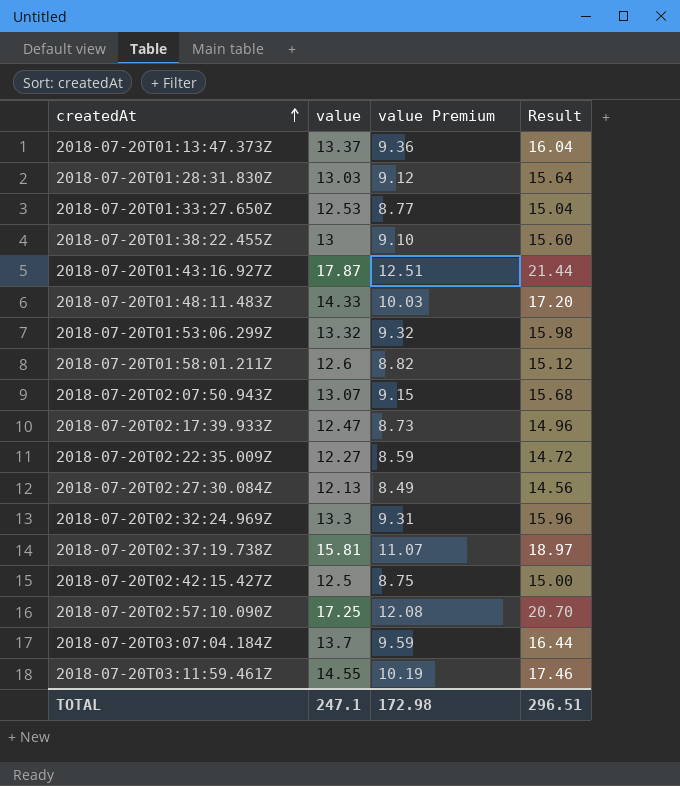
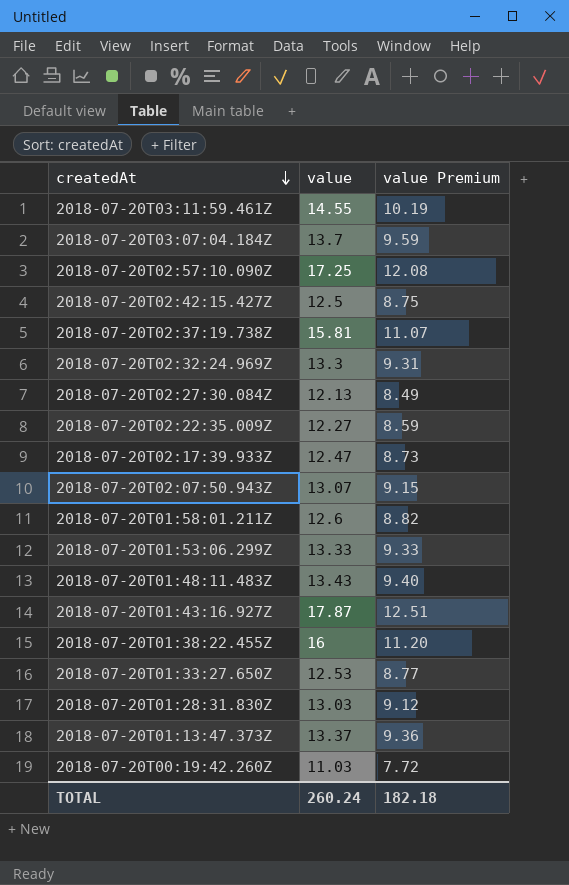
row order: createdAt ascending -> createdAt descending
column Result | formula: [value] * 1.2 -> none
2018-07-20T01:53:06.299Z | value: 13.32 -> 13.33
2018-07-20T01:53:06.299Z | value Premium: 9.32 -> 9.33
2018-07-20T01:48:11.483Z | value: 14.33 -> 13.43
2018-07-20T01:48:11.483Z | value Premium: 10.03 -> 9.40
2018-07-20T01:38:22.455Z | value: 13 -> 16
2018-07-20T01:38:22.455Z | value Premium: 9.10 -> 11.20
row 2018-07-20T00:19:42.260Z: none -> 11.03 | 7.72
TOTAL | value: 247.1 -> 260.24
TOTAL | value Premium: 172.98 -> 182.18

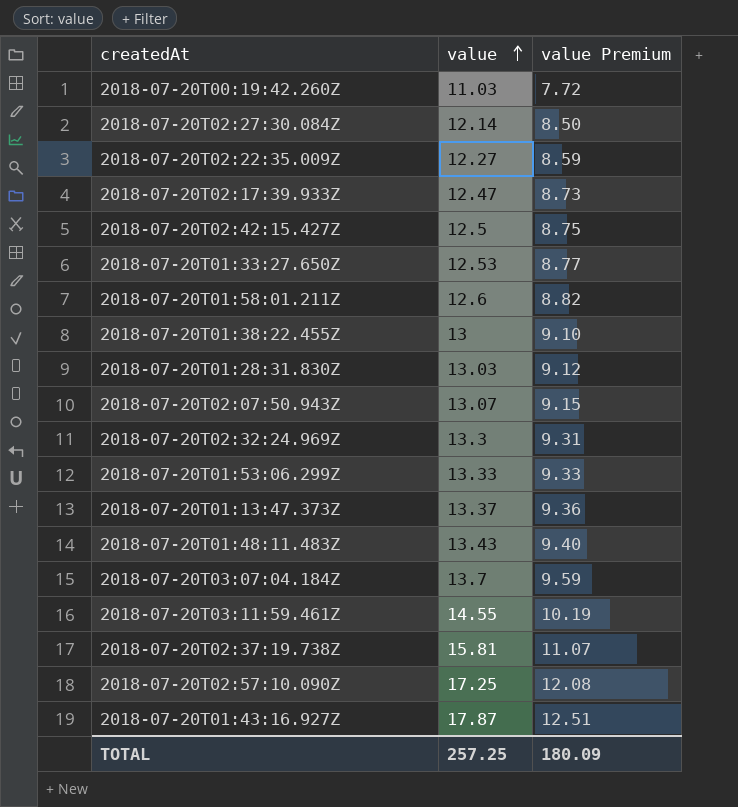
row order: createdAt descending -> value ascending
2018-07-20T02:27:30.084Z | value: 12.13 -> 12.14
2018-07-20T02:27:30.084Z | value Premium: 8.49 -> 8.50
2018-07-20T01:38:22.455Z | value: 16 -> 13
2018-07-20T01:38:22.455Z | value Premium: 11.20 -> 9.10
TOTAL | value: 260.24 -> 257.25
TOTAL | value Premium: 182.18 -> 180.09

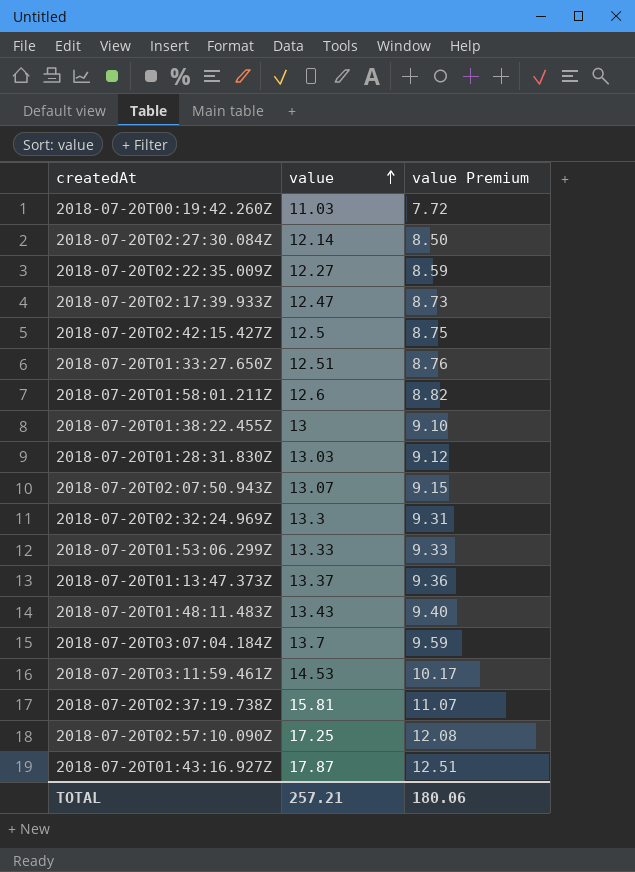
2018-07-20T01:33:27.650Z | value: 12.53 -> 12.51
2018-07-20T01:33:27.650Z | value Premium: 8.77 -> 8.76
2018-07-20T03:11:59.461Z | value: 14.55 -> 14.53
2018-07-20T03:11:59.461Z | value Premium: 10.19 -> 10.17
TOTAL | value: 257.25 -> 257.21
TOTAL | value Premium: 180.09 -> 180.06

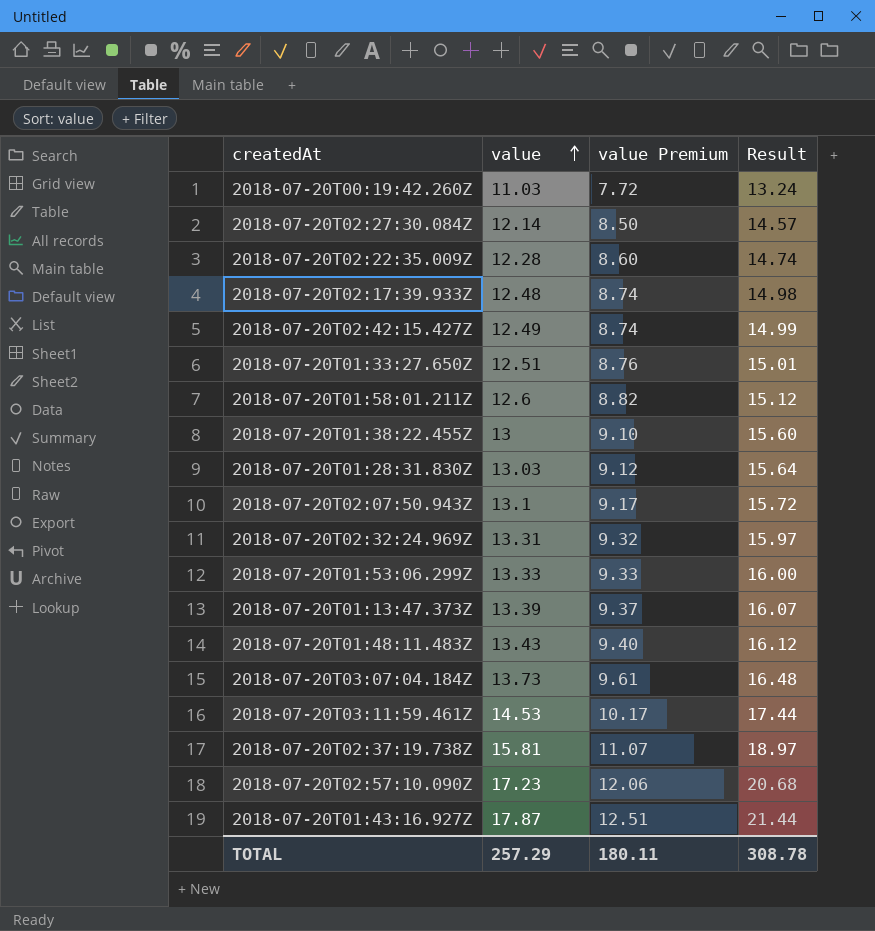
column Result | formula: none -> [value] * 1.2
2018-07-20T02:22:35.009Z | value: 12.27 -> 12.28
2018-07-20T02:22:35.009Z | value Premium: 8.59 -> 8.60
2018-07-20T02:17:39.933Z | value: 12.47 -> 12.48
2018-07-20T02:17:39.933Z | value Premium: 8.73 -> 8.74
2018-07-20T02:42:15.427Z | value: 12.5 -> 12.49
2018-07-20T02:42:15.427Z | value Premium: 8.75 -> 8.74
2018-07-20T02:07:50.943Z | value: 13.07 -> 13.1
2018-07-20T02:07:50.943Z | value Premium: 9.15 -> 9.17
2018-07-20T02:32:24.969Z | value: 13.3 -> 13.31
2018-07-20T02:32:24.969Z | value Premium: 9.31 -> 9.32
2018-07-20T01:13:47.373Z | value: 13.37 -> 13.39
2018-07-20T01:13:47.373Z | value Premium: 9.36 -> 9.37
2018-07-20T03:07:04.184Z | value: 13.7 -> 13.73
2018-07-20T03:07:04.184Z | value Premium: 9.59 -> 9.61
2018-07-20T02:57:10.090Z | value: 17.25 -> 17.23
2018-07-20T02:57:10.090Z | value Premium: 12.08 -> 12.06
TOTAL | value: 257.21 -> 257.29
TOTAL | value Premium: 180.06 -> 180.11

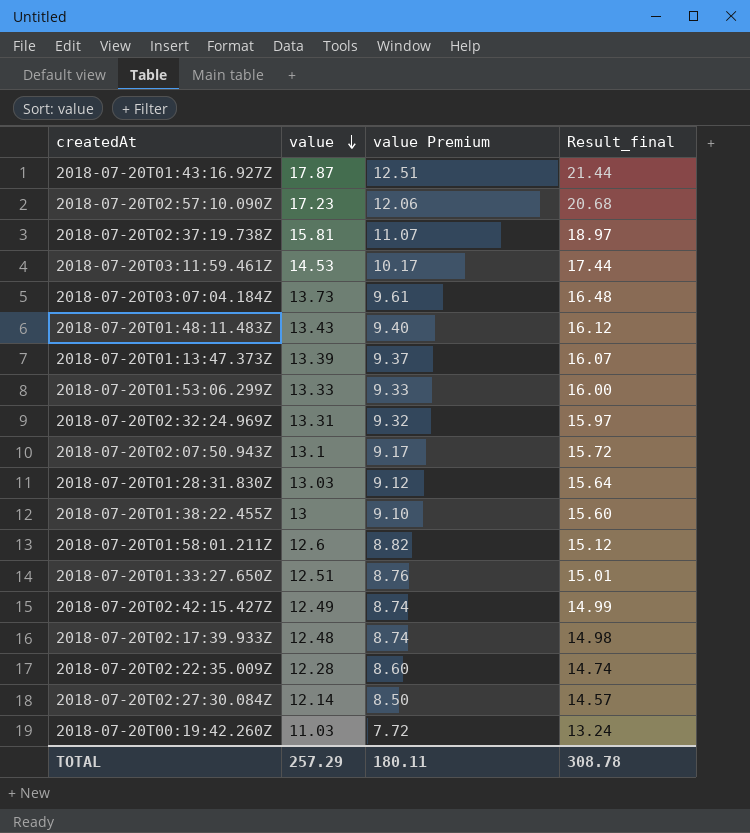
row order: value ascending -> value descending
column name: Result -> Result_final

